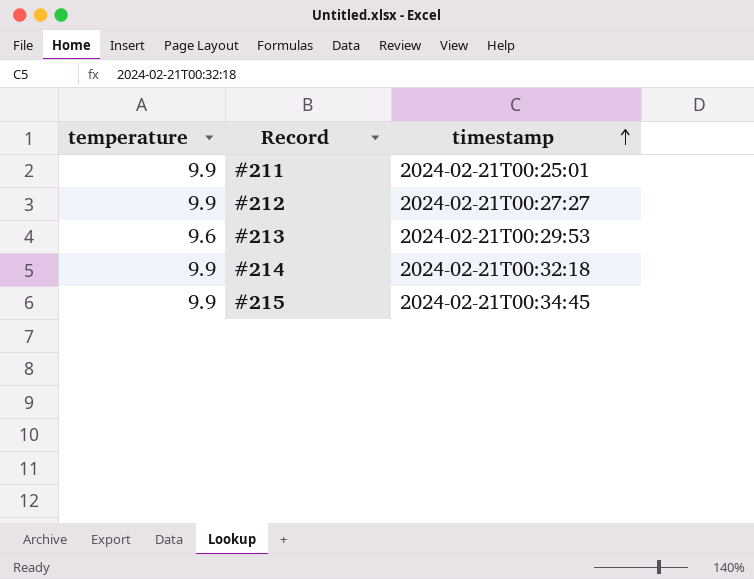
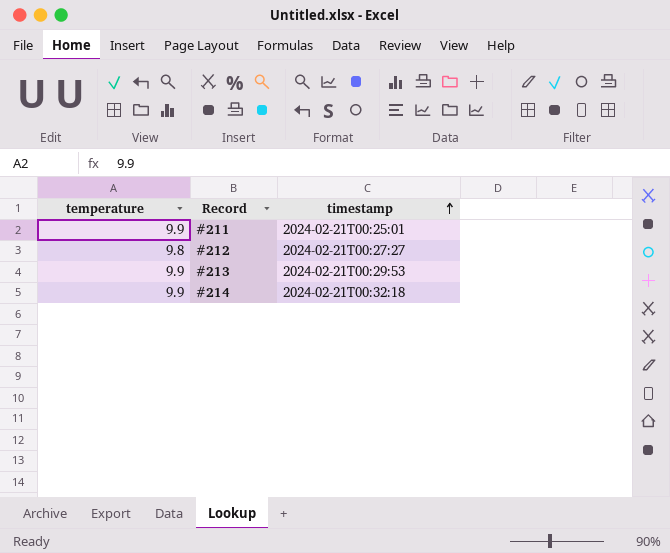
row #215: 9.9 | 2024-02-21T00:34:45 -> none
#212 | temperature: 9.9 -> 9.8
#213 | temperature: 9.6 -> 9.9

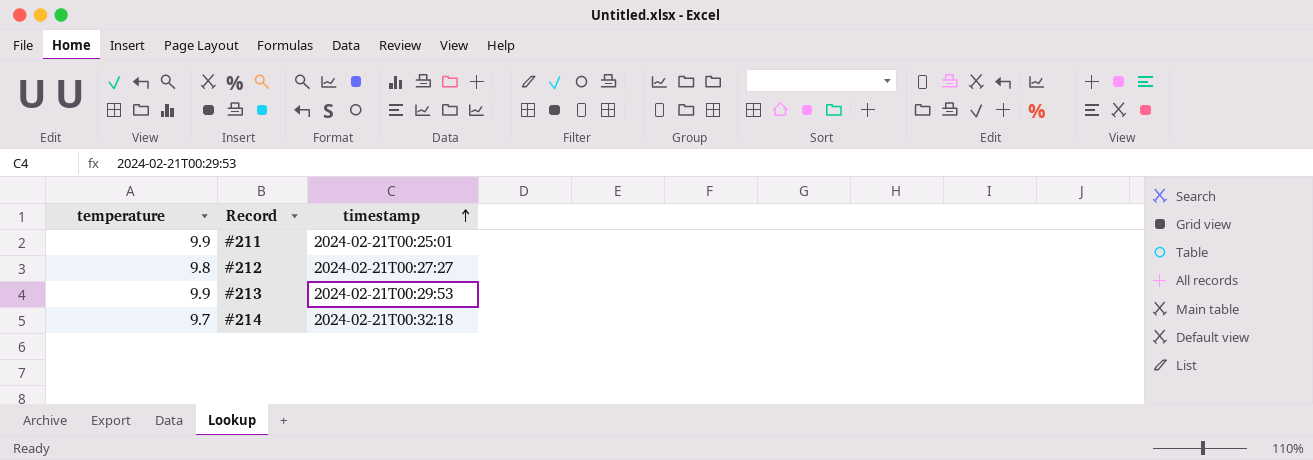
#214 | temperature: 9.9 -> 9.7

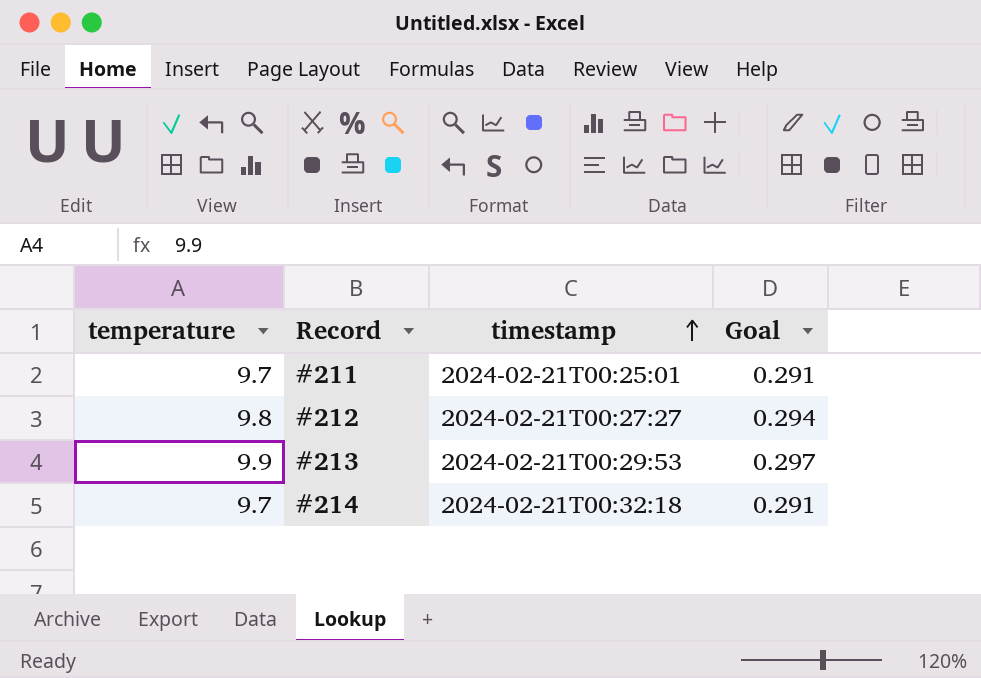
column Goal | formula: none -> [temperature] * 0.03
#211 | temperature: 9.9 -> 9.7

